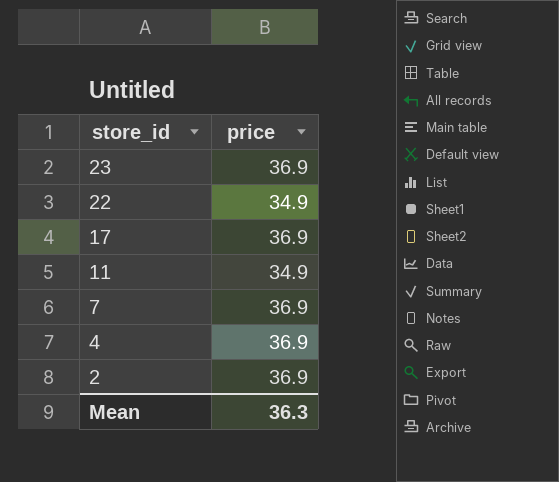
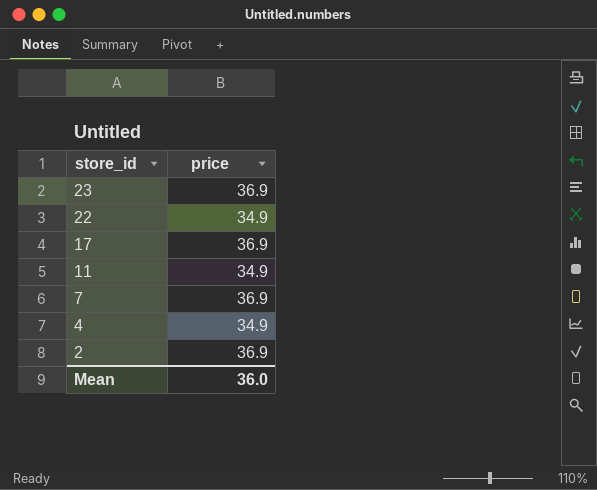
4 | price: 36.9 -> 34.9
Mean | price: 36.3 -> 36.0

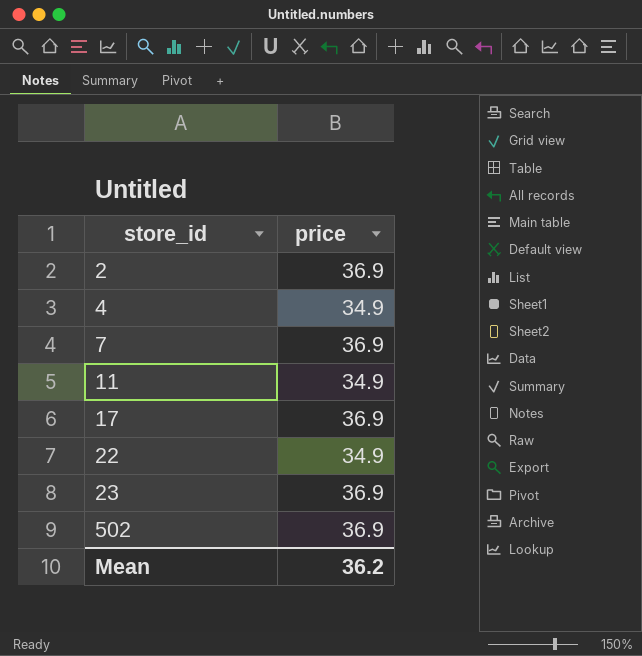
row order: store_id descending -> store_id ascending
row 502: none -> 36.9
Mean | price: 36.0 -> 36.2

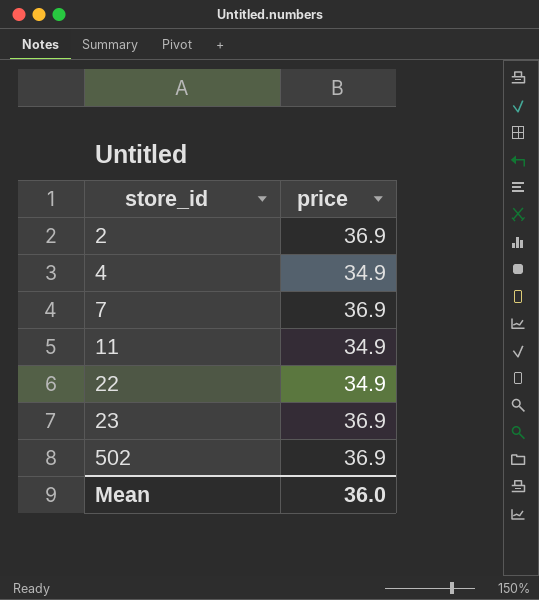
row 17: 36.9 -> none
Mean | price: 36.2 -> 36.0

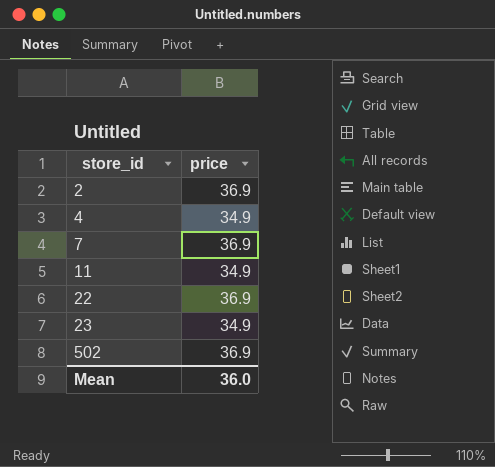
22 | price: 34.9 -> 36.9
23 | price: 36.9 -> 34.9

